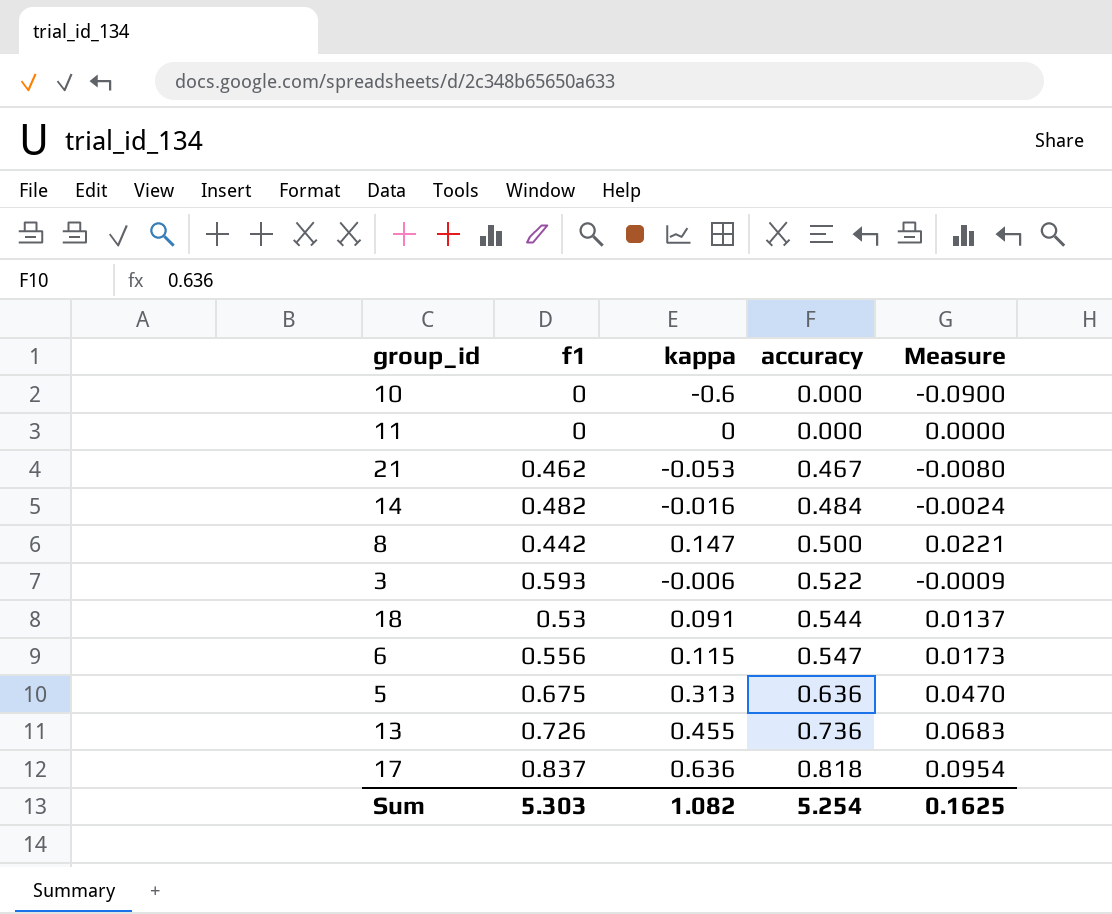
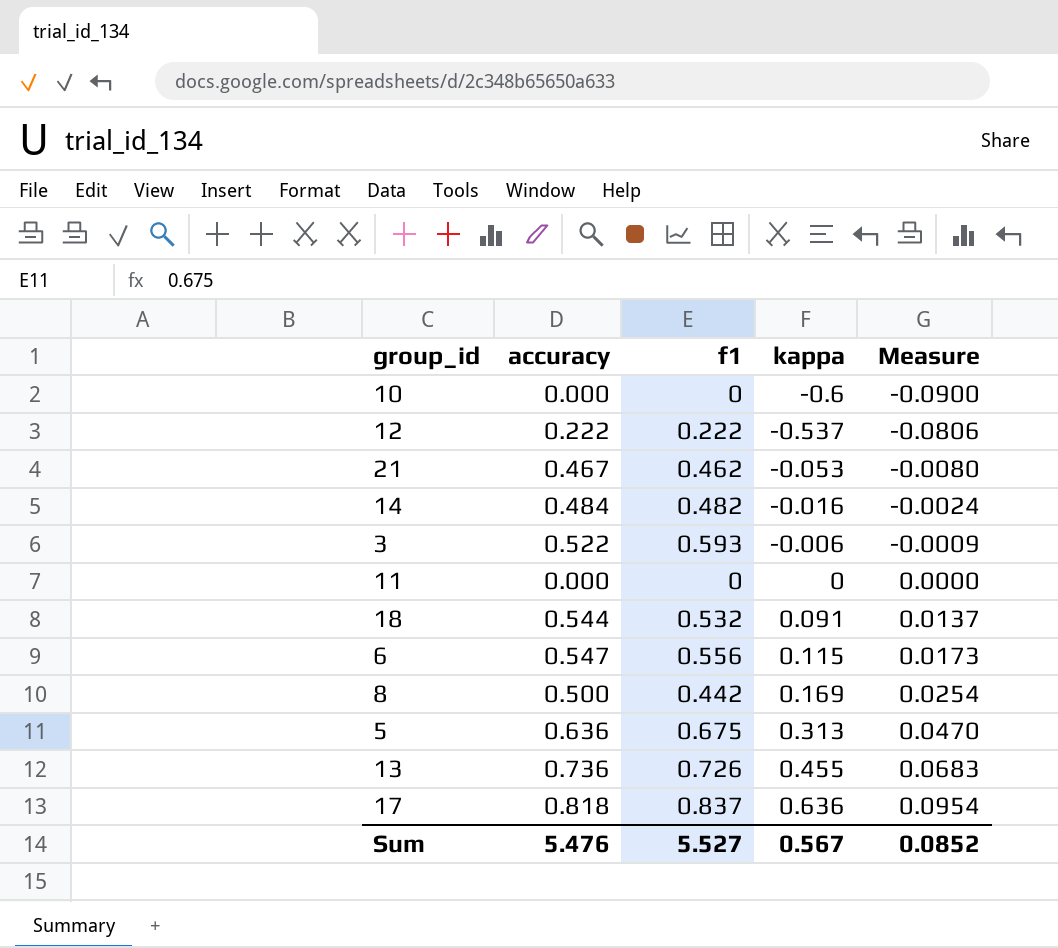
row order: accuracy ascending -> kappa ascending
column accuracy | position: 4 -> 2
row 12: none -> 0.222 | 0.222 | -0.537 | -0.0806
18 | f1: 0.53 -> 0.532
8 | kappa: 0.147 -> 0.169
8 | Measure: 0.0221 -> 0.0254
Sum | accuracy: 5.254 -> 5.476
Sum | f1: 5.303 -> 5.527
Sum | kappa: 1.082 -> 0.567
Sum | Measure: 0.1625 -> 0.0852

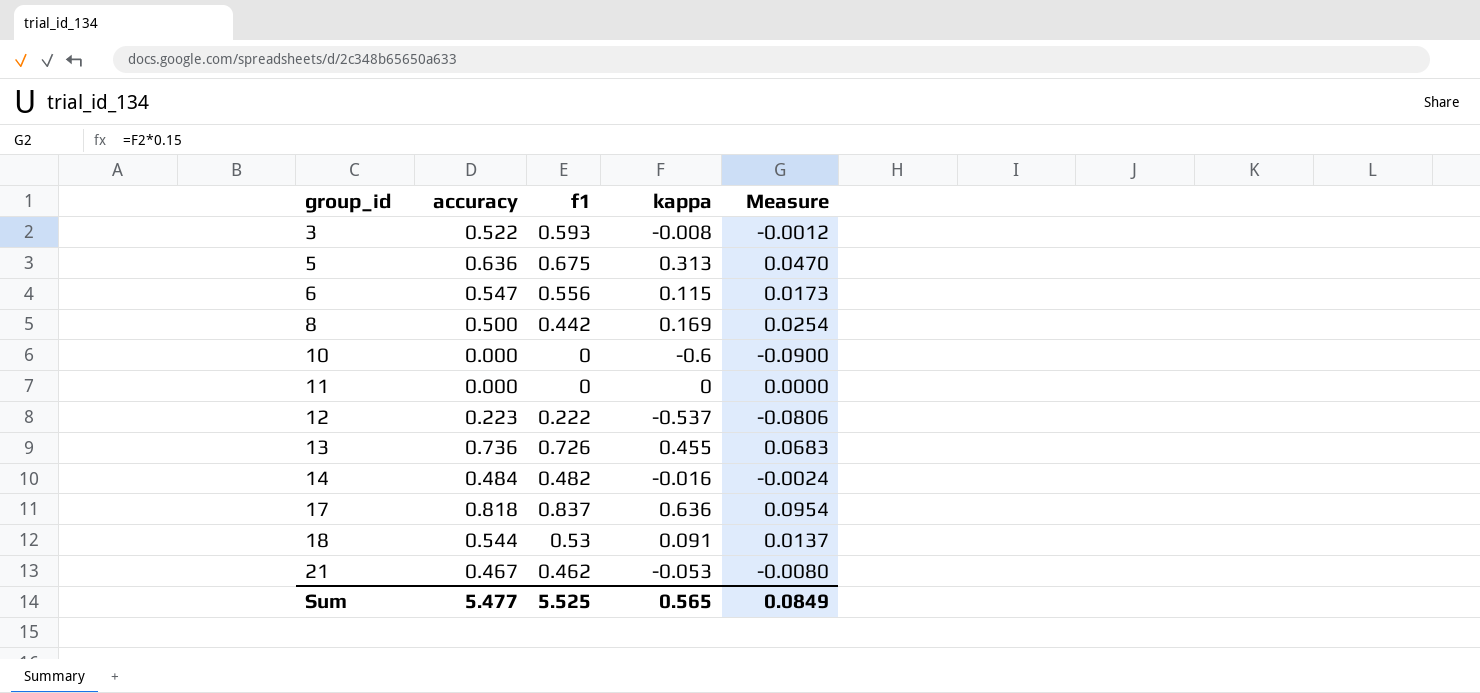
row order: kappa ascending -> group_id ascending
3 | kappa: -0.006 -> -0.008
3 | Measure: -0.0009 -> -0.0012
12 | accuracy: 0.222 -> 0.223
18 | f1: 0.532 -> 0.53
Sum | accuracy: 5.476 -> 5.477
Sum | f1: 5.527 -> 5.525
Sum | kappa: 0.567 -> 0.565
Sum | Measure: 0.0852 -> 0.0849

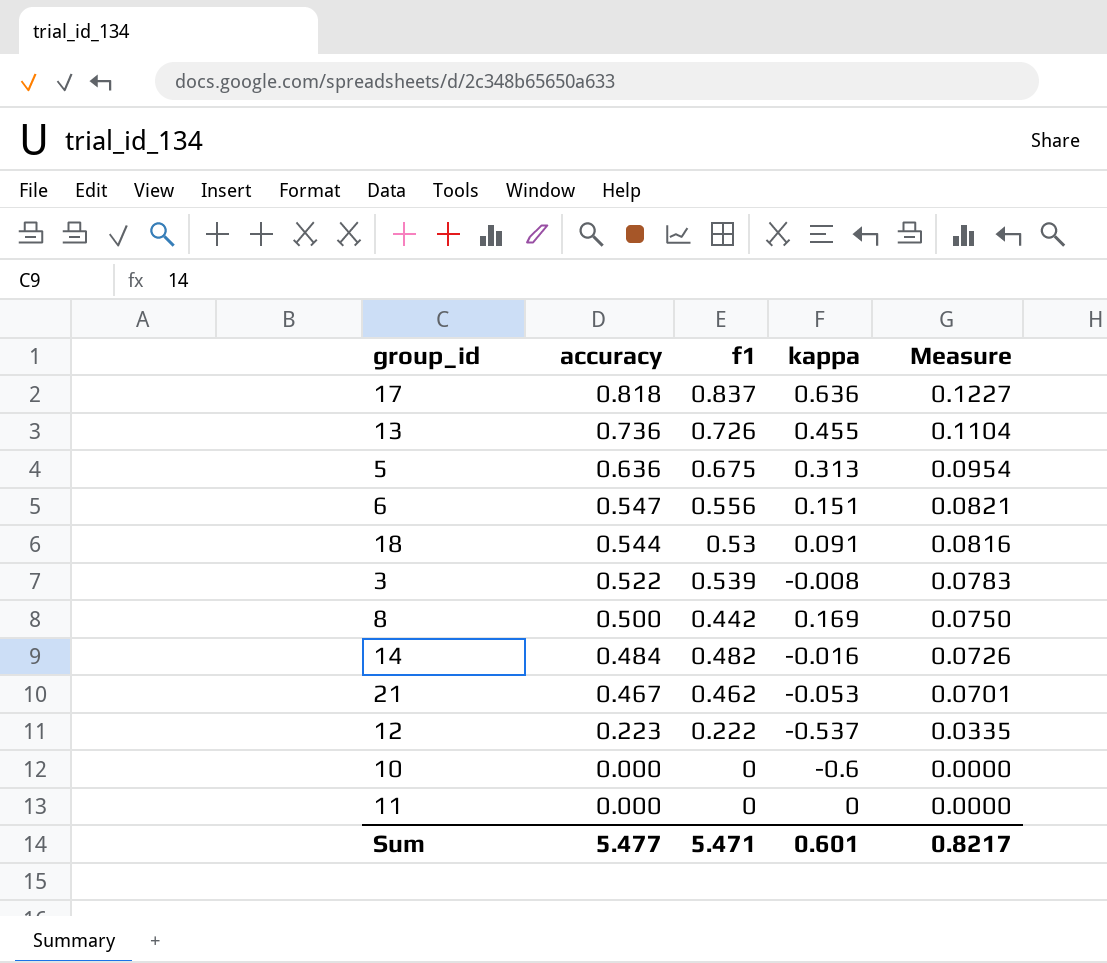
row order: group_id ascending -> accuracy descending
column Measure | formula: [kappa] * 0.15 -> [accuracy] * 0.15
6 | kappa: 0.115 -> 0.151
3 | f1: 0.593 -> 0.539
Sum | f1: 5.525 -> 5.471
Sum | kappa: 0.565 -> 0.601
Sum | Measure: 0.0849 -> 0.8217

